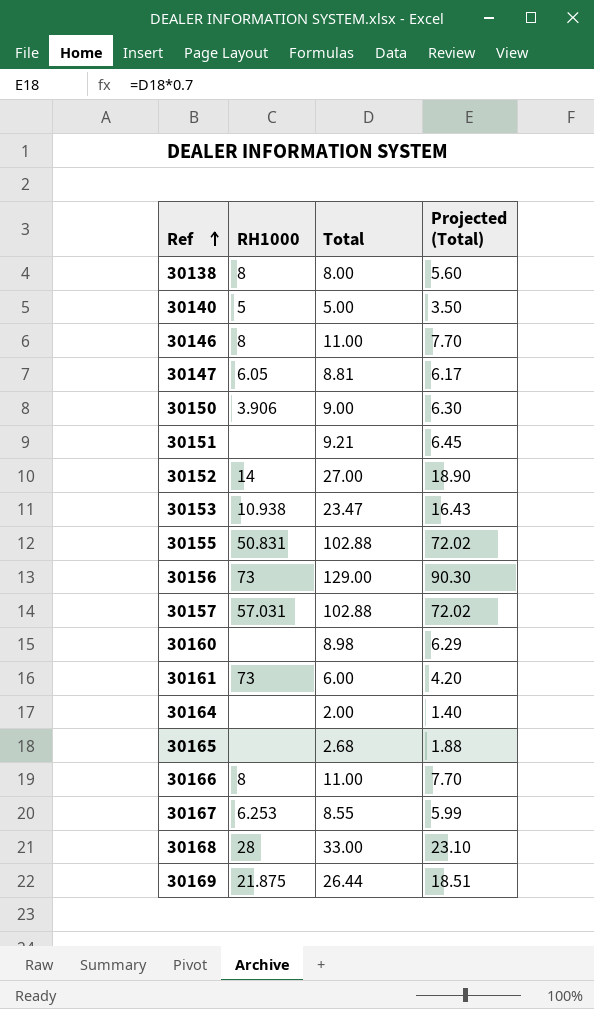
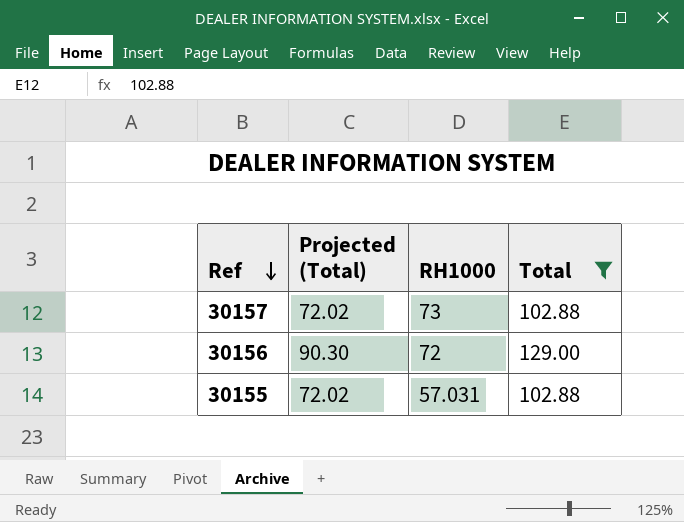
filter: none -> Total >= 102.88
row order: Ref ascending -> Ref descending
column Projected (Total) | position: 4 -> 2
30157 | RH1000: 57.031 -> 73
30156 | RH1000: 73 -> 72
30155 | RH1000: 50.831 -> 57.031

